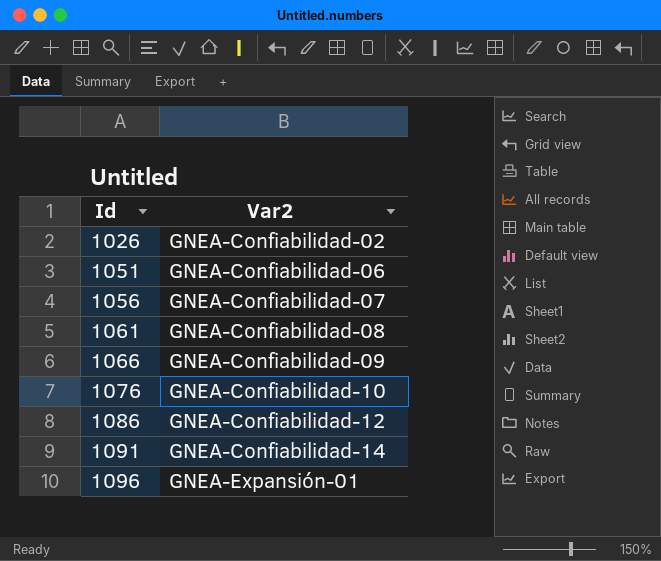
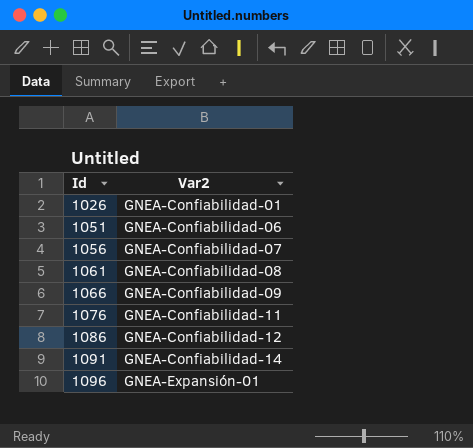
1026 | Var2: GNEA-Confiabilidad-02 -> GNEA-Confiabilidad-01
1076 | Var2: GNEA-Confiabilidad-10 -> GNEA-Confiabilidad-11

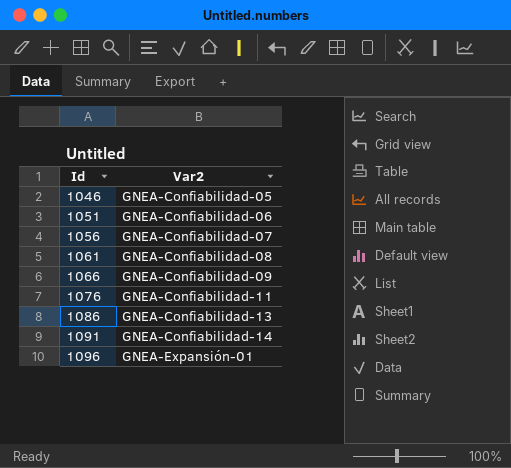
row 1026: GNEA-Confiabilidad-01 -> none
row 1046: none -> GNEA-Confiabilidad-05
1086 | Var2: GNEA-Confiabilidad-12 -> GNEA-Confiabilidad-13

